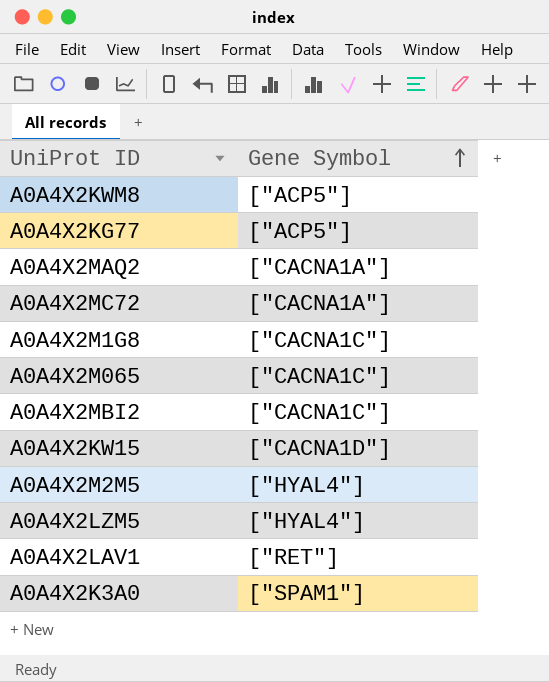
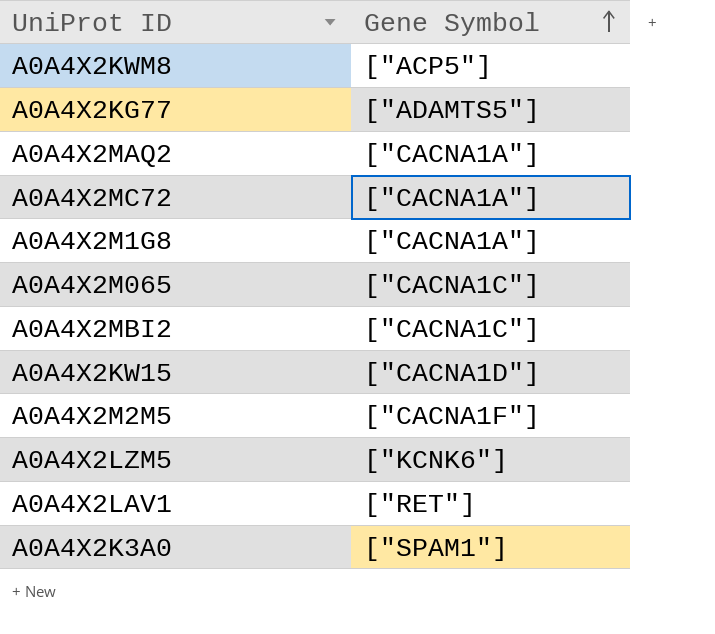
A0A4X2KG77 | Gene Symbol: ["ACP5"] -> ["ADAMTS5"]
A0A4X2M1G8 | Gene Symbol: ["CACNA1C"] -> ["CACNA1A"]
A0A4X2M2M5 | Gene Symbol: ["HYAL4"] -> ["CACNA1F"]
A0A4X2LZM5 | Gene Symbol: ["HYAL4"] -> ["KCNK6"]

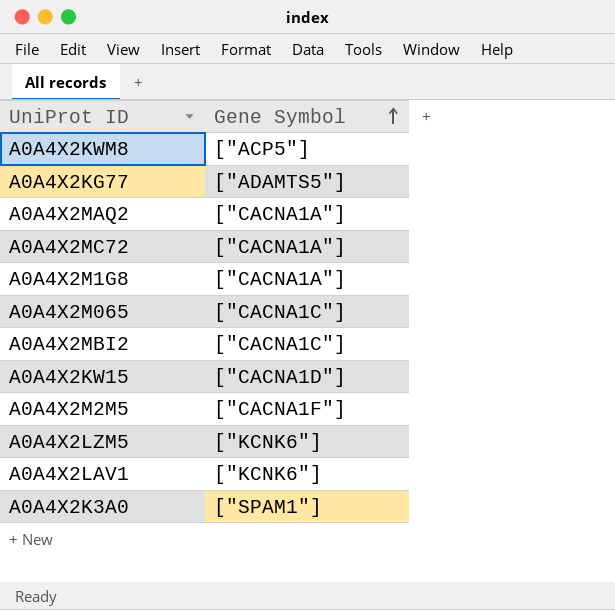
A0A4X2LAV1 | Gene Symbol: ["RET"] -> ["KCNK6"]

